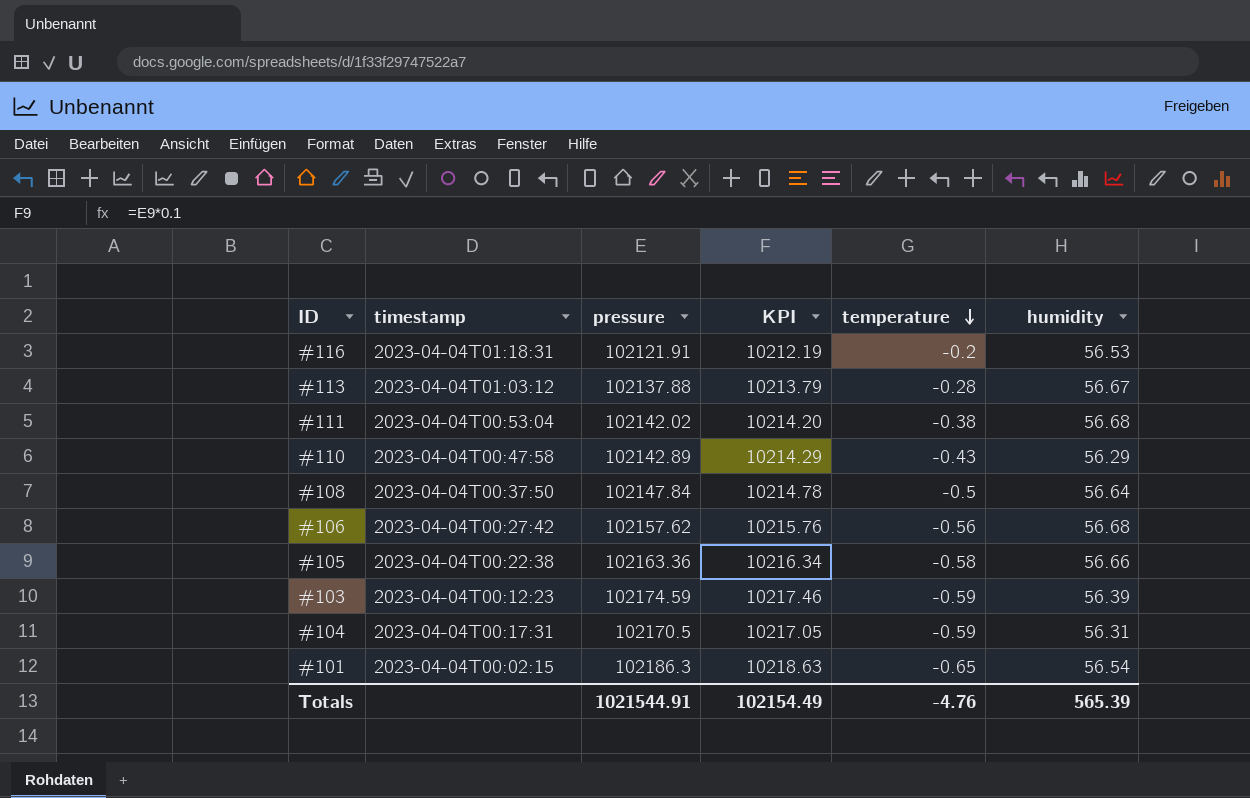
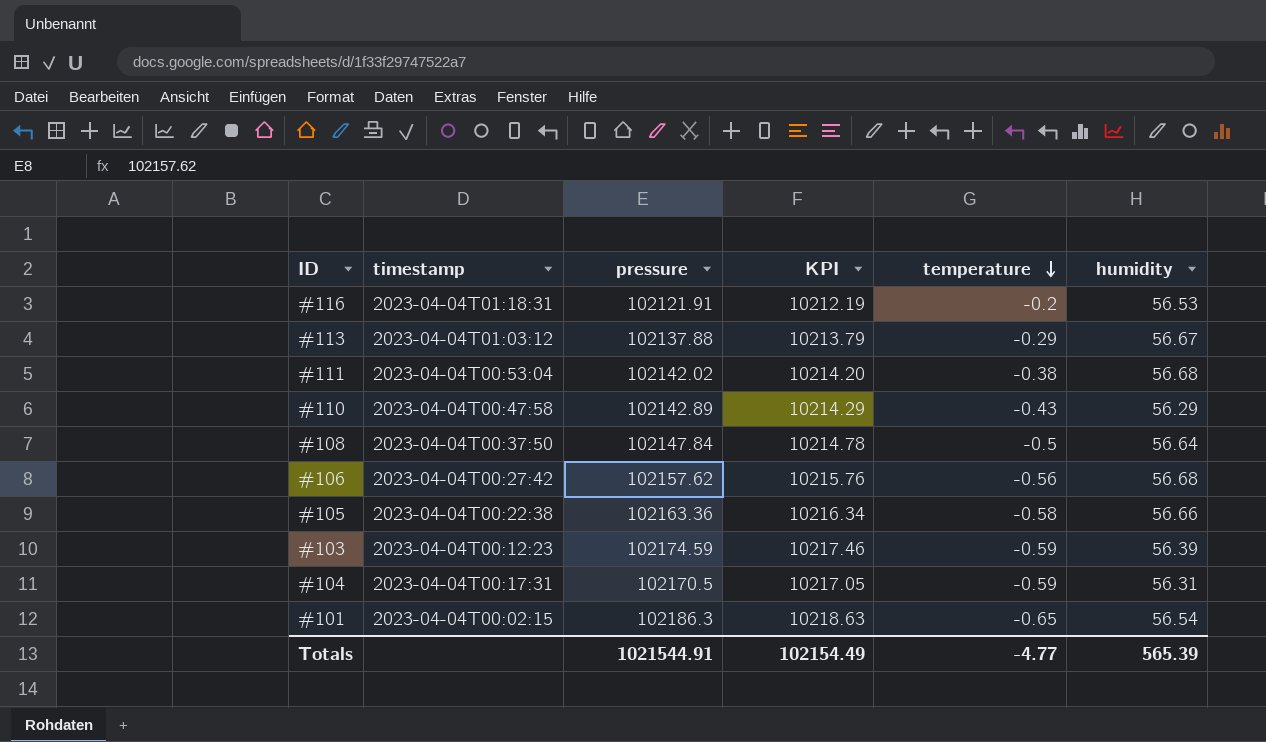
#113 | temperature: -0.28 -> -0.29
Totals | temperature: -4.76 -> -4.77

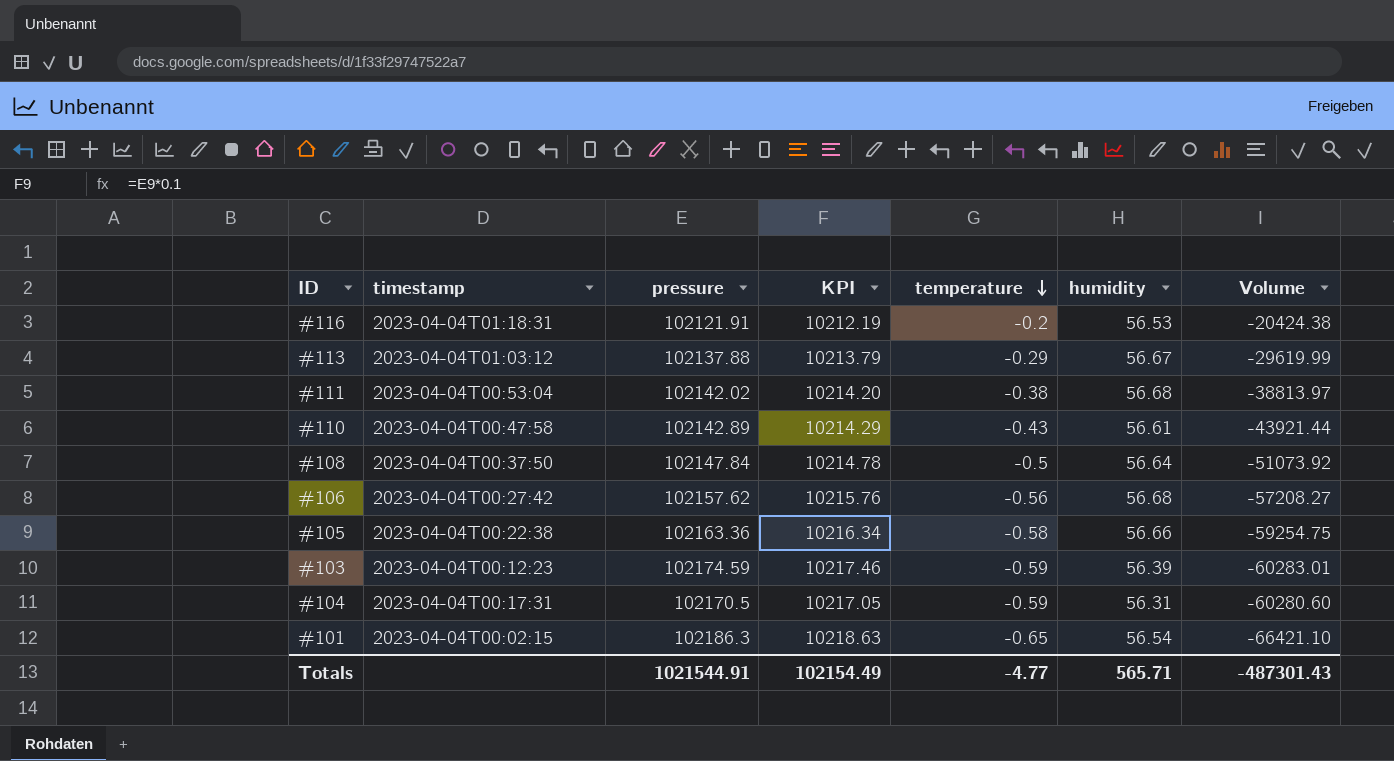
column Volume | formula: none -> [pressure] * [temperature]
#110 | humidity: 56.29 -> 56.61
Totals | humidity: 565.39 -> 565.71

